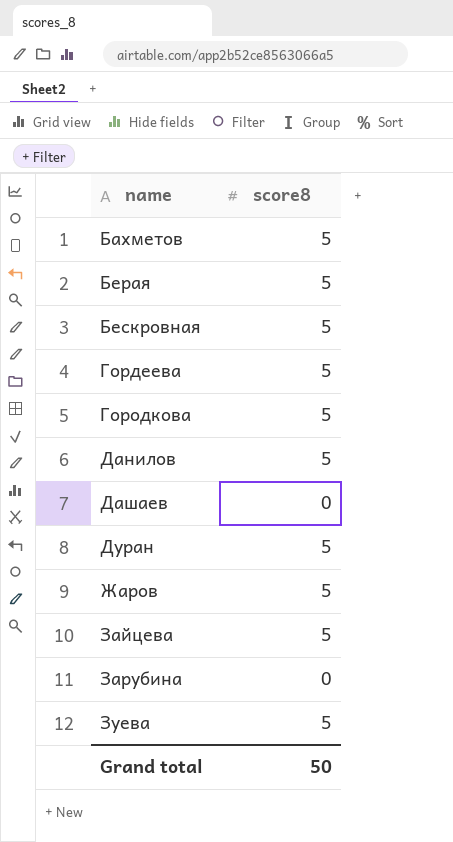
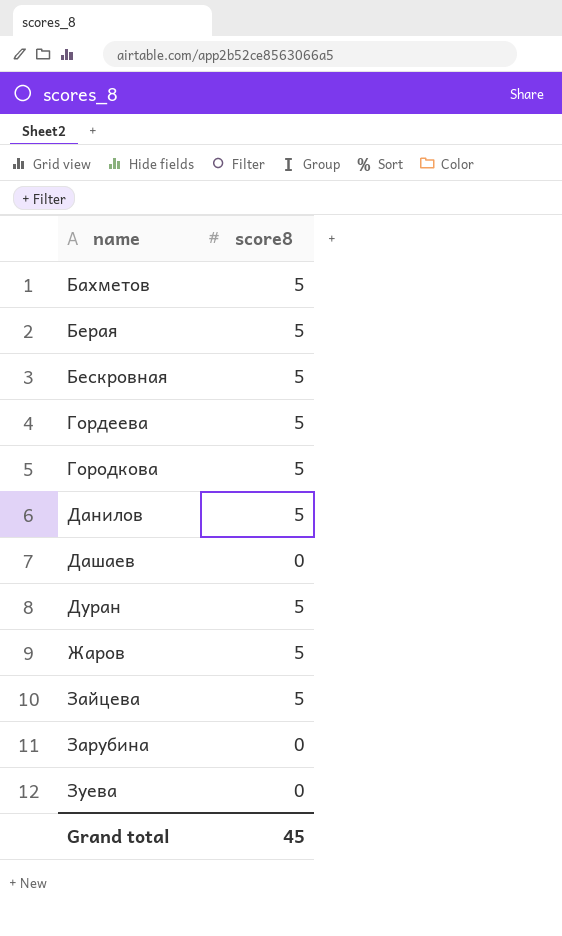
Зуева | score8: 5 -> 0
Grand total | score8: 50 -> 45

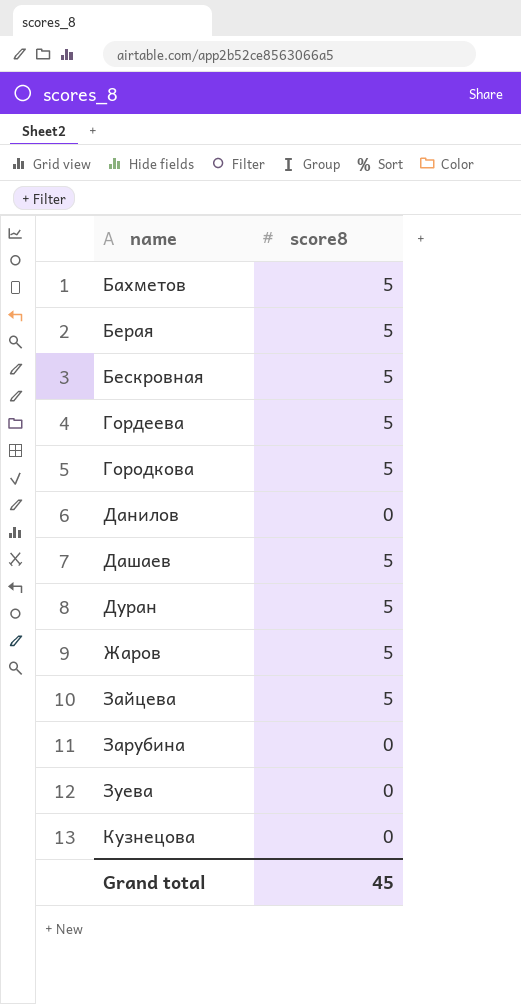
Данилов | score8: 5 -> 0
Дашаев | score8: 0 -> 5
row Кузнецова: none -> 0

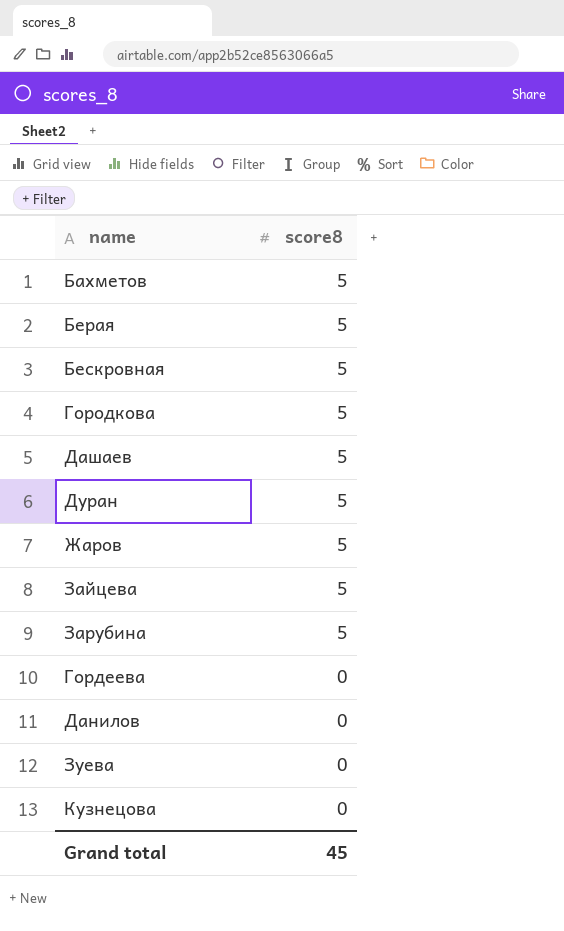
row order: name ascending -> score8 descending
Зарубина | score8: 0 -> 5
Гордеева | score8: 5 -> 0

